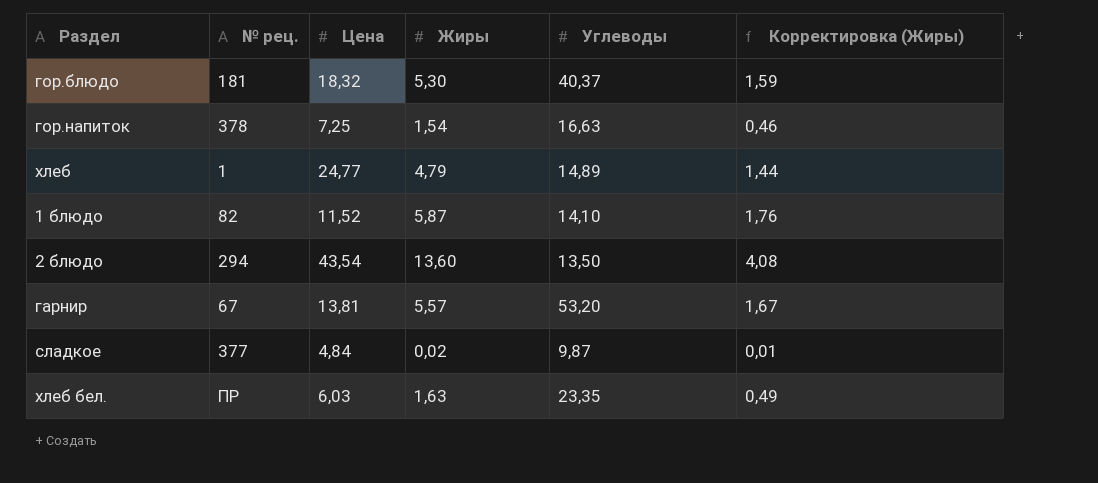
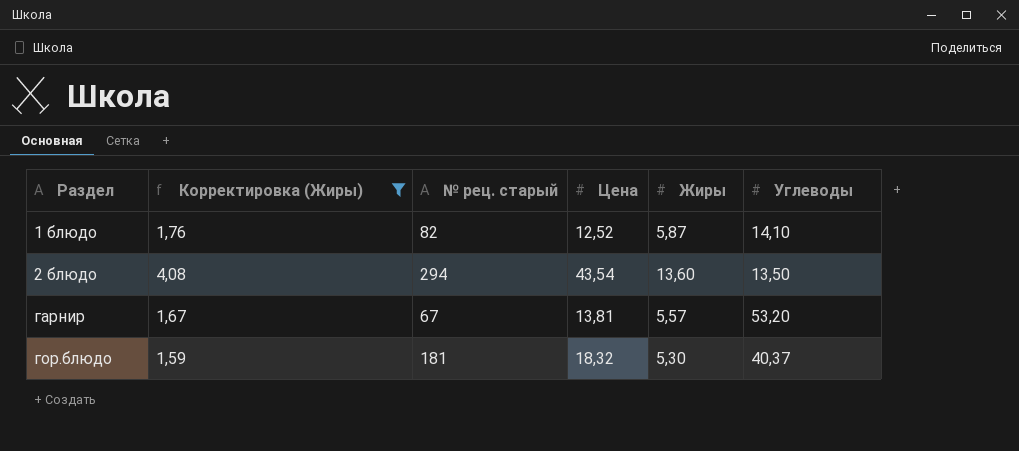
filter: none -> Корректировка (Жиры) >= 1,59
row order: none -> Раздел ascending
column Корректировка (Жиры) | position: 6 -> 2
column name: № рец. -> № рец. старый
1 блюдо | Цена: 11,52 -> 12,52

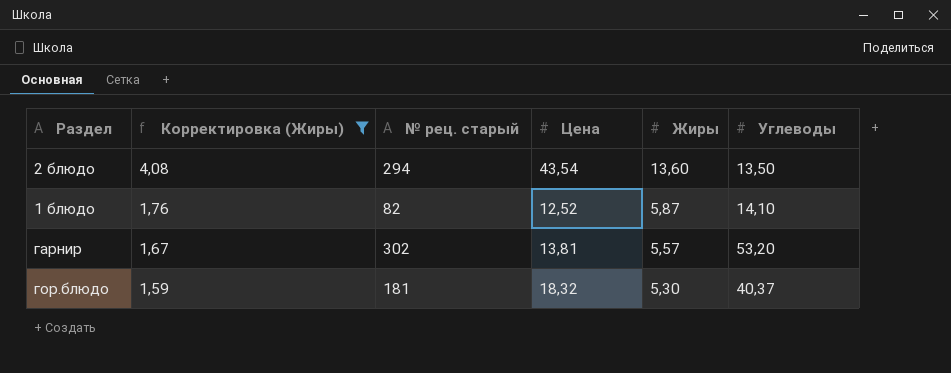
row order: Раздел ascending -> Корректировка (Жиры) descending
гарнир | № рец. старый: 67 -> 302

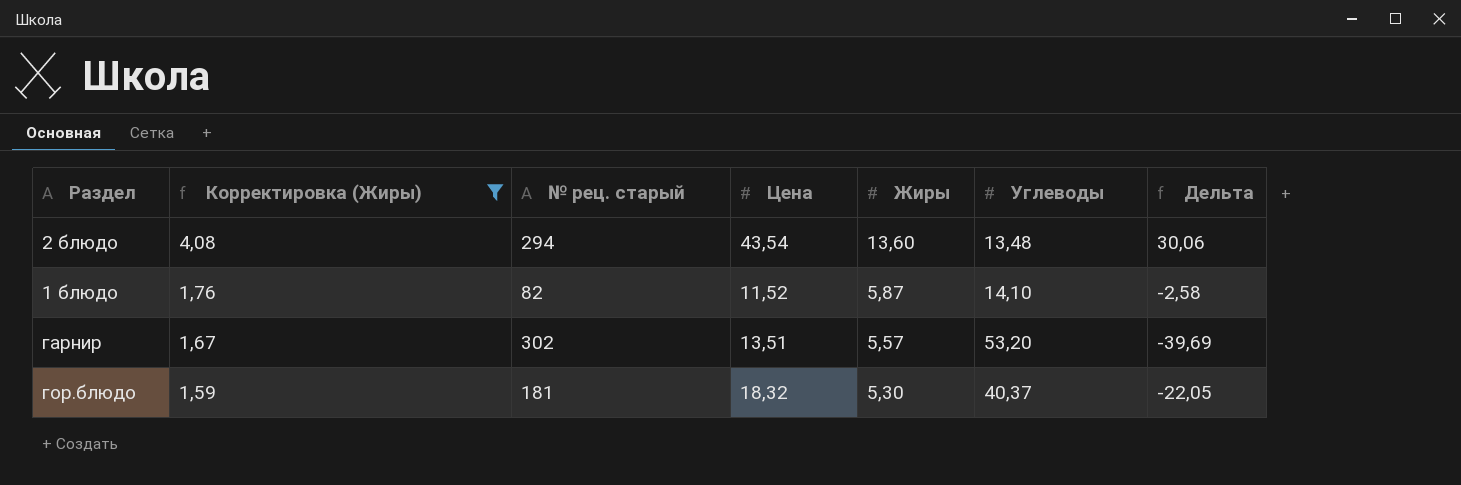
column Дельта | formula: none -> [Цена] - [Углеводы]
2 блюдо | Углеводы: 13,50 -> 13,48
1 блюдо | Цена: 12,52 -> 11,52
гарнир | Цена: 13,81 -> 13,51

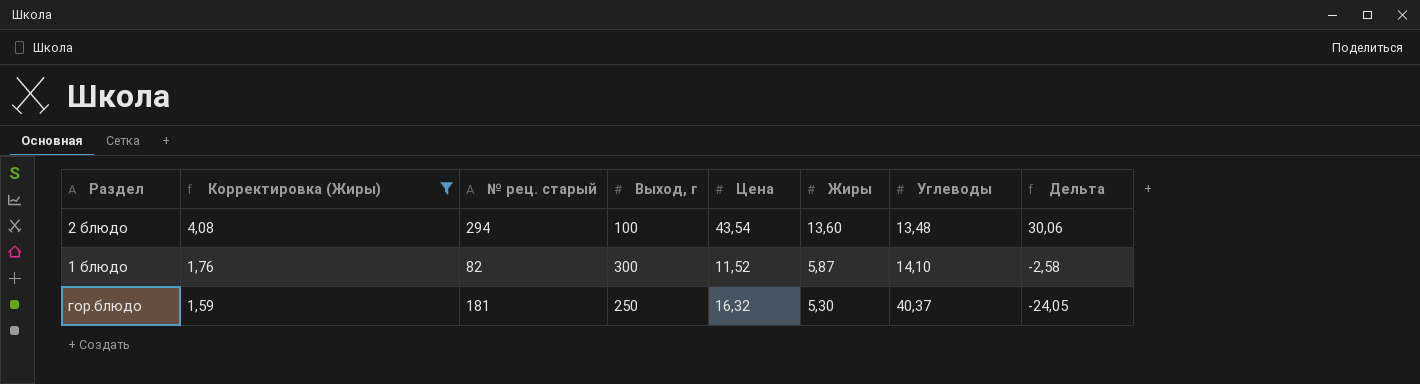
column Выход, г | position: none -> 4
row гарнир: 1,67 | 302 | 13,51 | 5,57 | 53,20 | -39,69 -> none
гор.блюдо | Цена: 18,32 -> 16,32
гор.блюдо | Дельта: -22,05 -> -24,05

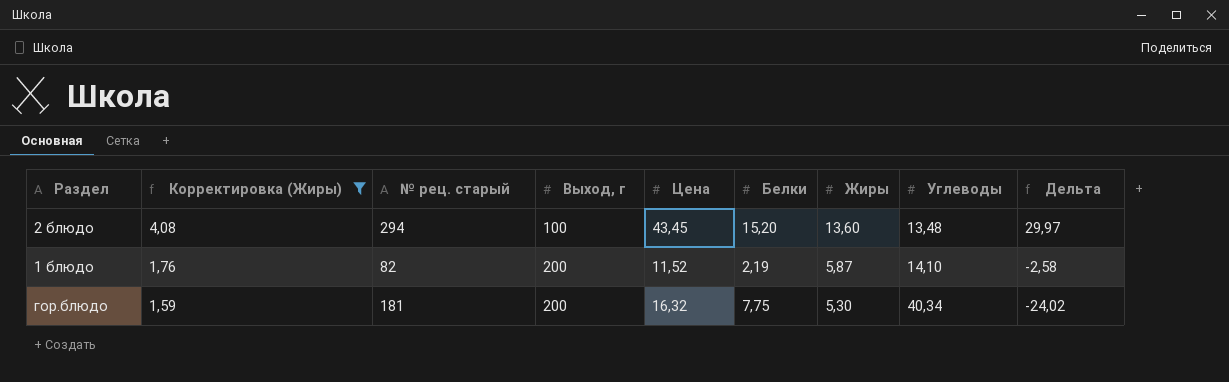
column Белки | position: none -> 6
2 блюдо | Цена: 43,54 -> 43,45
2 блюдо | Дельта: 30,06 -> 29,97
1 блюдо | Выход, г: 300 -> 200
гор.блюдо | Выход, г: 250 -> 200
гор.блюдо | Углеводы: 40,37 -> 40,34
гор.блюдо | Дельта: -24,05 -> -24,02

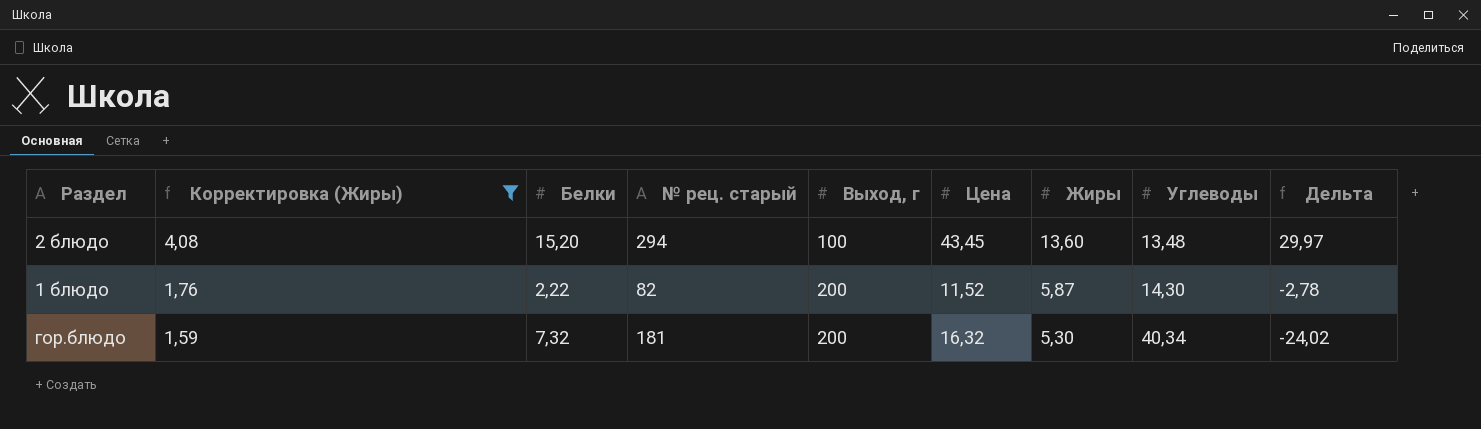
column Белки | position: 6 -> 3
1 блюдо | Белки: 2,19 -> 2,22
1 блюдо | Углеводы: 14,10 -> 14,30
1 блюдо | Дельта: -2,58 -> -2,78
гор.блюдо | Белки: 7,75 -> 7,32

